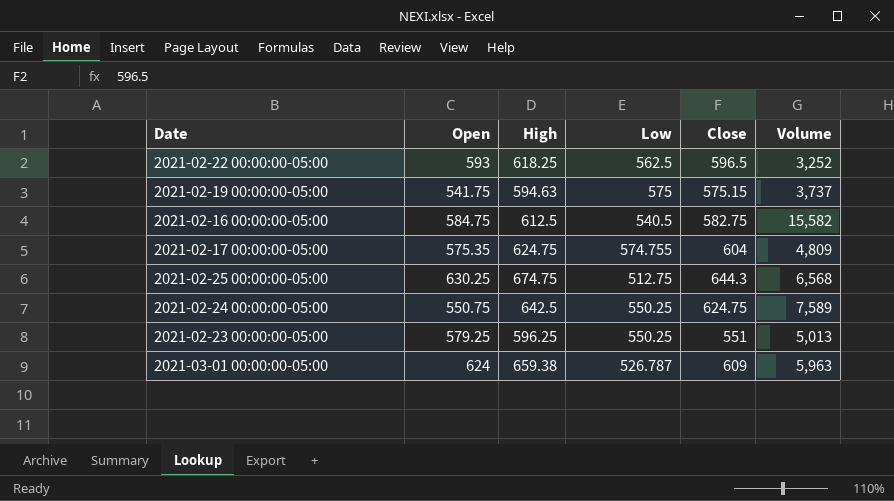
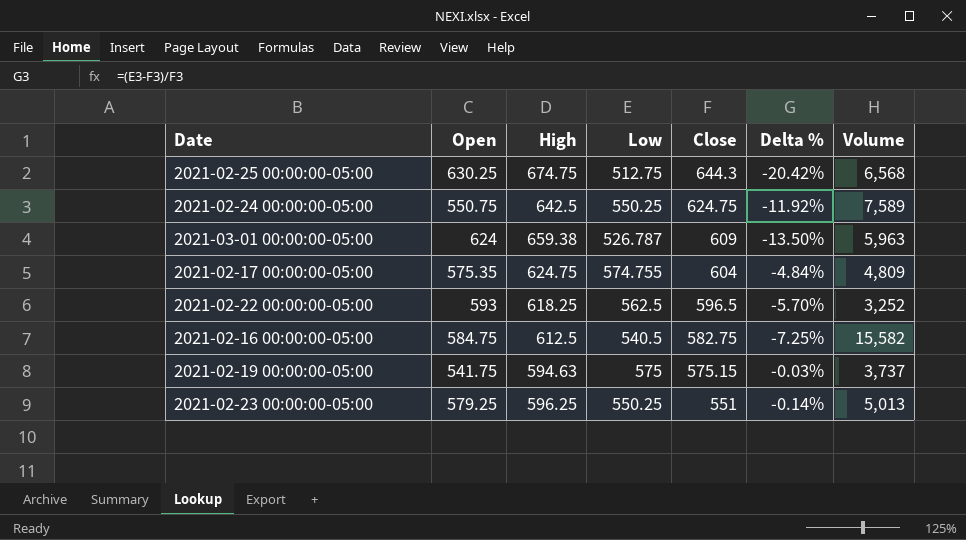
row order: none -> Close descending
column Delta % | formula: none -> ([Low] - [Close]) / [Close]

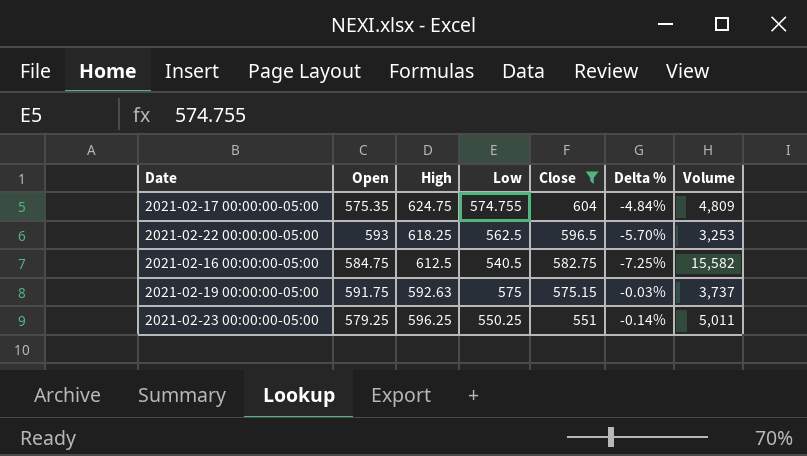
filter: none -> Close <= 604
2021-02-22 00:00:00-05:00 | Volume: 3,252 -> 3,253
2021-02-19 00:00:00-05:00 | Open: 541.75 -> 591.75
2021-02-19 00:00:00-05:00 | High: 594.63 -> 592.63
2021-02-23 00:00:00-05:00 | Volume: 5,013 -> 5,011

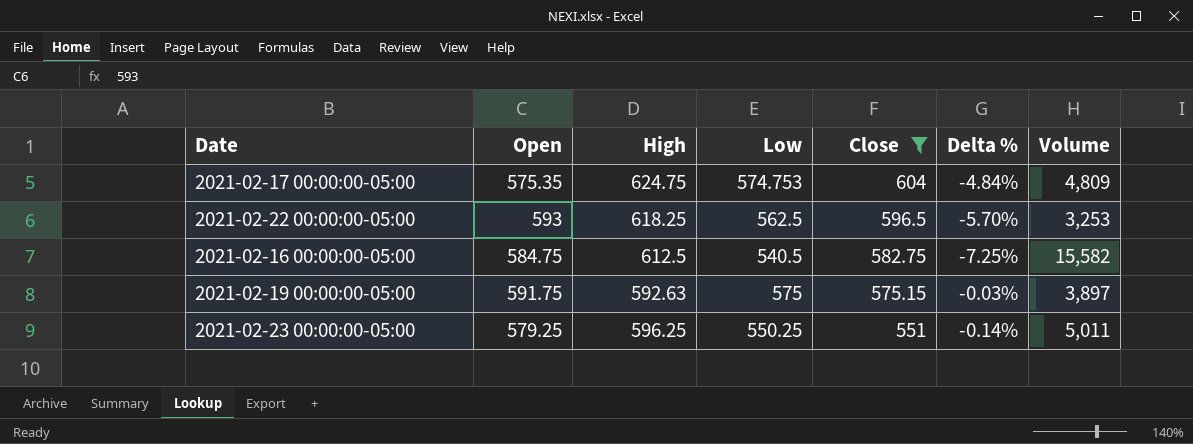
2021-02-17 00:00:00-05:00 | Low: 574.755 -> 574.753
2021-02-19 00:00:00-05:00 | Volume: 3,737 -> 3,897

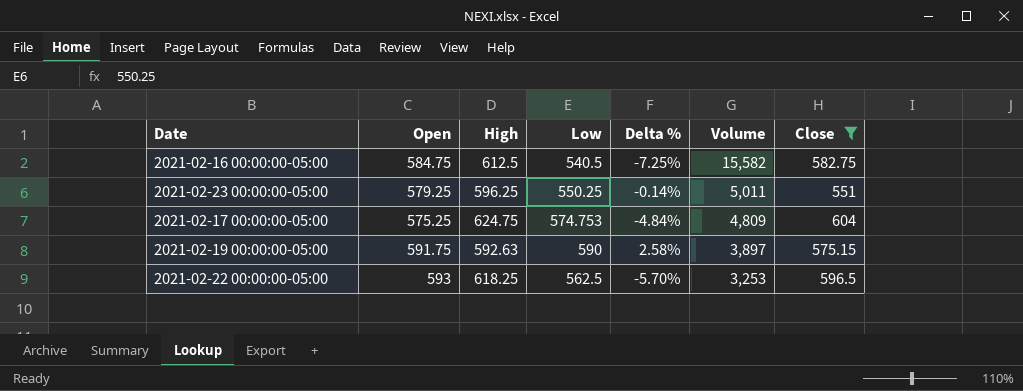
row order: Close descending -> Volume descending
column Close | position: 5 -> 7
2021-02-17 00:00:00-05:00 | Open: 575.35 -> 575.25
2021-02-19 00:00:00-05:00 | Low: 575 -> 590
2021-02-19 00:00:00-05:00 | Delta %: -0.03% -> 2.58%

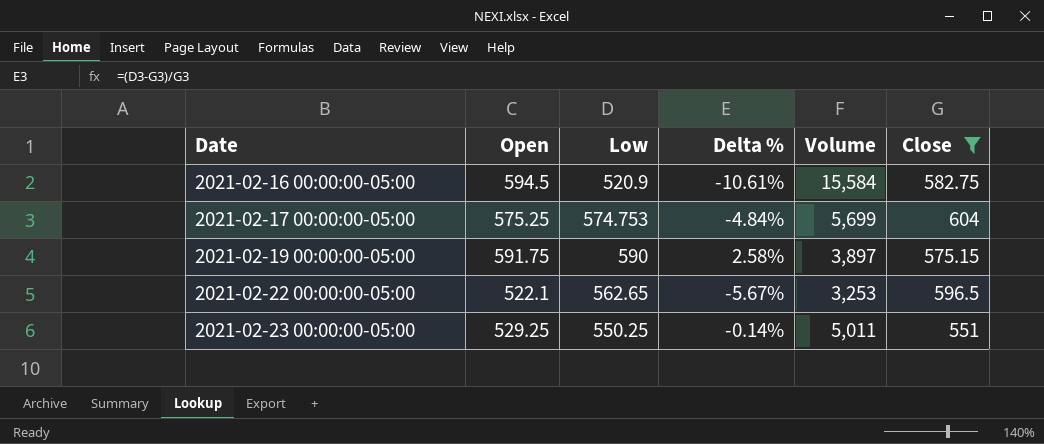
row order: Volume descending -> Date ascending
column High | position: 3 -> none
2021-02-16 00:00:00-05:00 | Open: 584.75 -> 594.5
2021-02-16 00:00:00-05:00 | Low: 540.5 -> 520.9
2021-02-16 00:00:00-05:00 | Delta %: -7.25% -> -10.61%
2021-02-16 00:00:00-05:00 | Volume: 15,582 -> 15,584
2021-02-17 00:00:00-05:00 | Volume: 4,809 -> 5,699
2021-02-22 00:00:00-05:00 | Open: 593 -> 522.1
2021-02-22 00:00:00-05:00 | Low: 562.5 -> 562.65
2021-02-22 00:00:00-05:00 | Delta %: -5.70% -> -5.67%
2021-02-23 00:00:00-05:00 | Open: 579.25 -> 529.25

